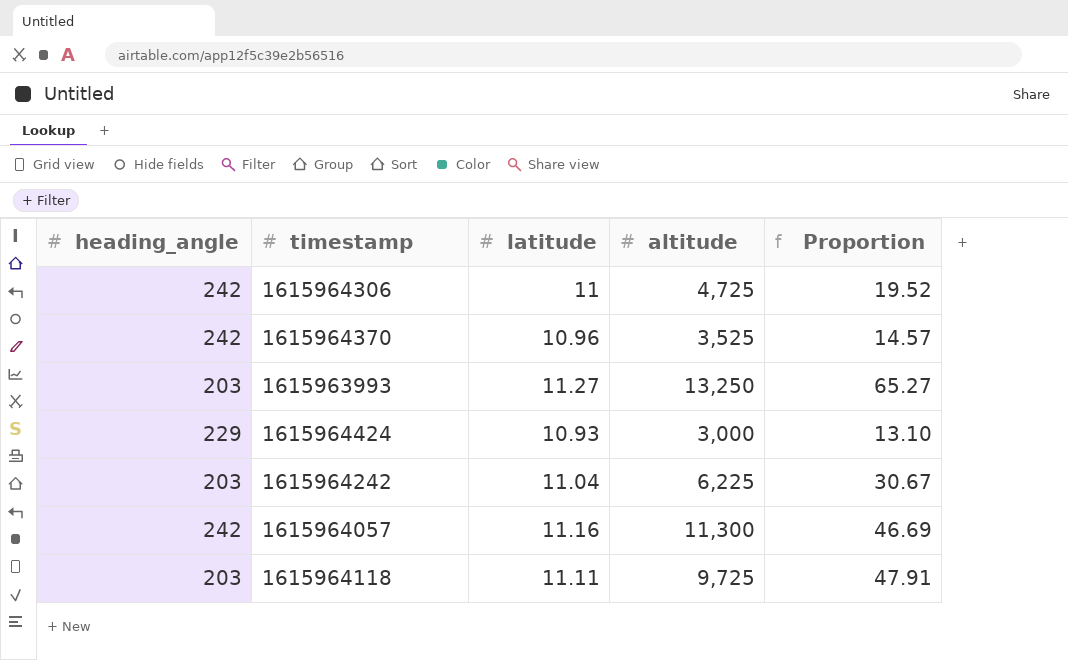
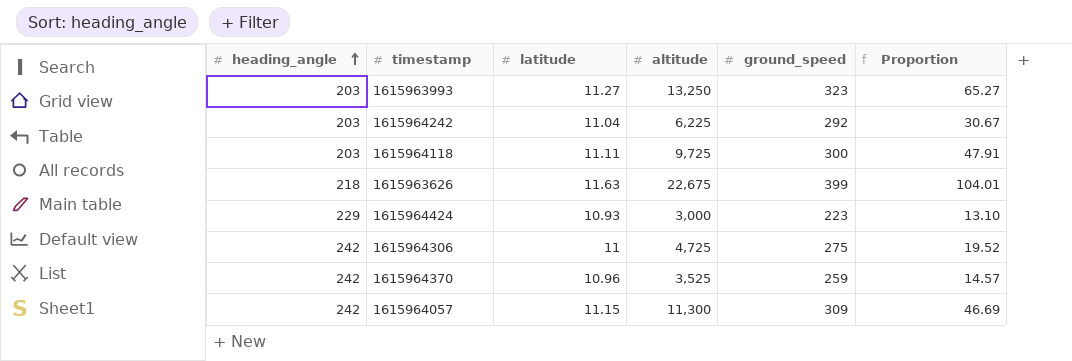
row order: none -> heading_angle ascending
column ground_speed | position: none -> 5
row 1615963626: none -> 218 | 11.63 | 22,675 | 399 | 104.01
1615964057 | latitude: 11.16 -> 11.15

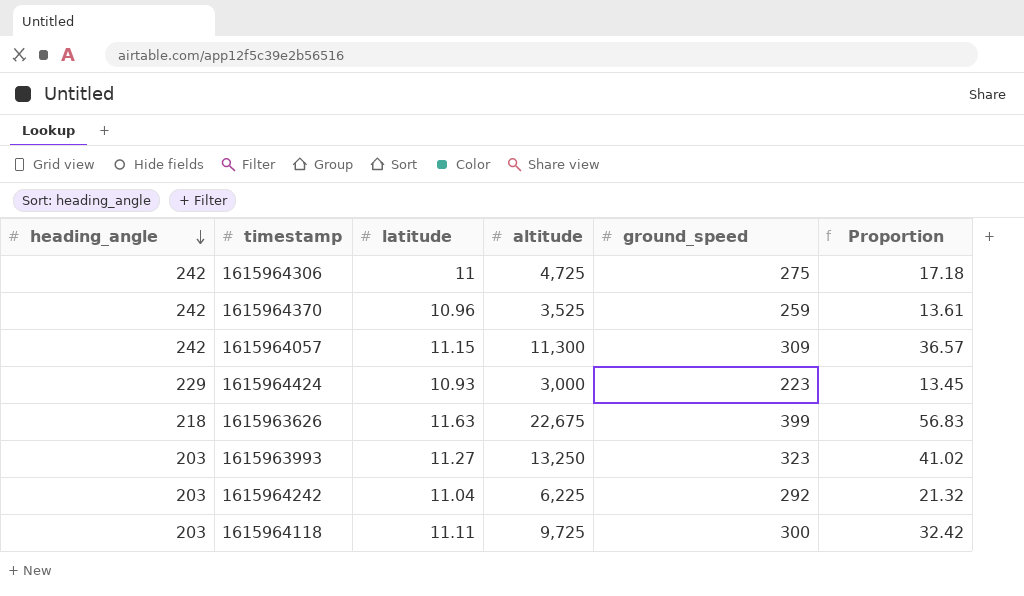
row order: heading_angle ascending -> heading_angle descending
column Proportion | formula: [altitude] / [heading_angle] -> [altitude] / [ground_speed]

